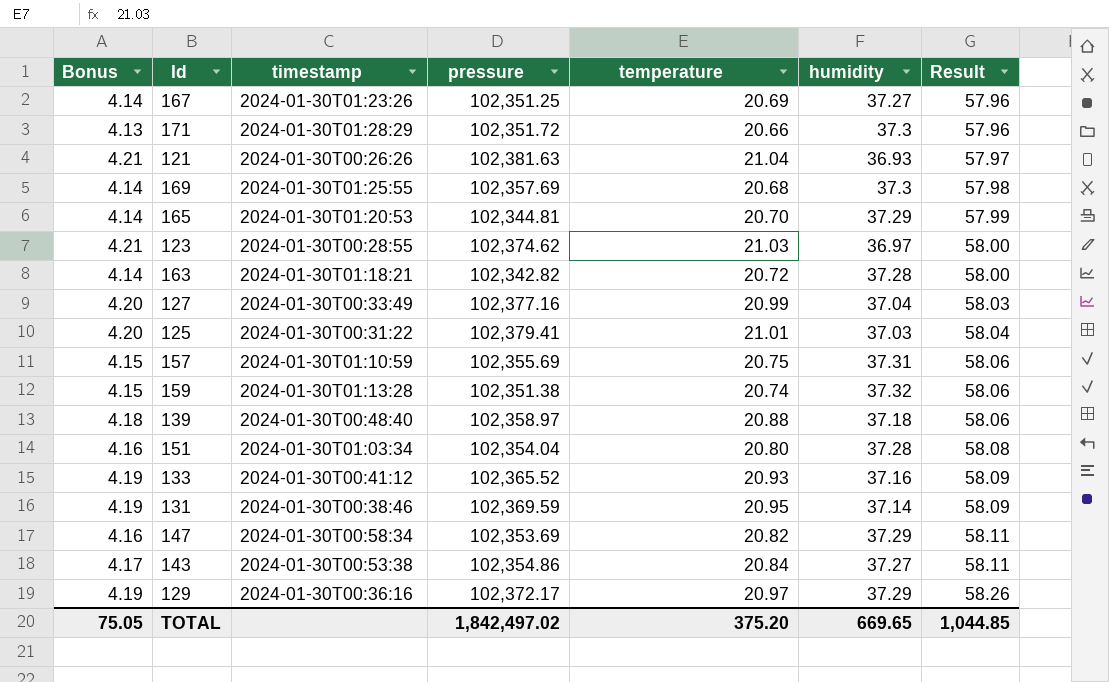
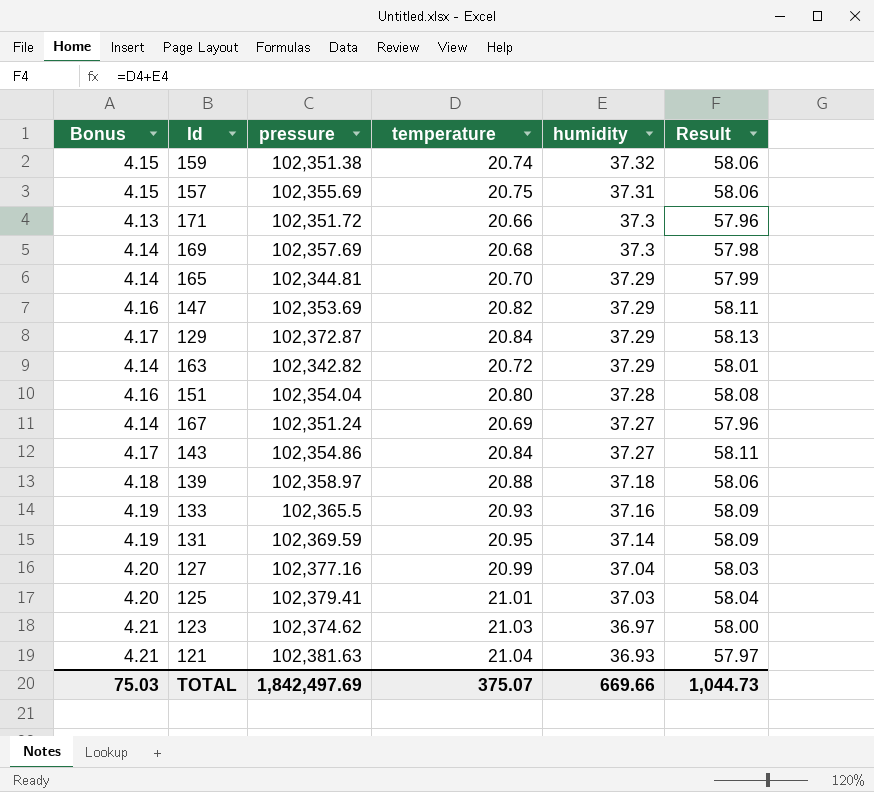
row order: Result ascending -> humidity descending
column timestamp | position: 3 -> none
129 | Bonus: 4.19 -> 4.17
129 | pressure: 102,372.17 -> 102,372.87
129 | temperature: 20.97 -> 20.84
129 | Result: 58.26 -> 58.13
163 | humidity: 37.28 -> 37.29
163 | Result: 58.00 -> 58.01
167 | pressure: 102,351.25 -> 102,351.24
133 | pressure: 102,365.52 -> 102,365.5
TOTAL | Bonus: 75.05 -> 75.03
TOTAL | pressure: 1,842,497.02 -> 1,842,497.69
TOTAL | temperature: 375.20 -> 375.07
TOTAL | humidity: 669.65 -> 669.66
TOTAL | Result: 1,044.85 -> 1,044.73

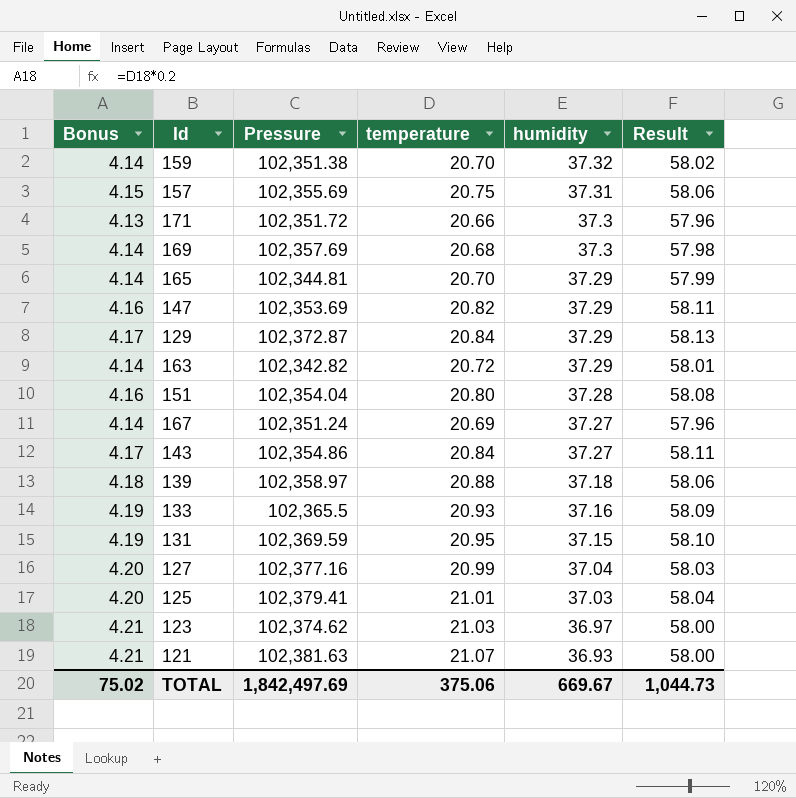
column name: pressure -> Pressure
159 | Bonus: 4.15 -> 4.14
159 | temperature: 20.74 -> 20.70
159 | Result: 58.06 -> 58.02
131 | humidity: 37.14 -> 37.15
131 | Result: 58.09 -> 58.10
121 | temperature: 21.04 -> 21.07
121 | Result: 57.97 -> 58.00
TOTAL | Bonus: 75.03 -> 75.02
TOTAL | temperature: 375.07 -> 375.06
TOTAL | humidity: 669.66 -> 669.67

